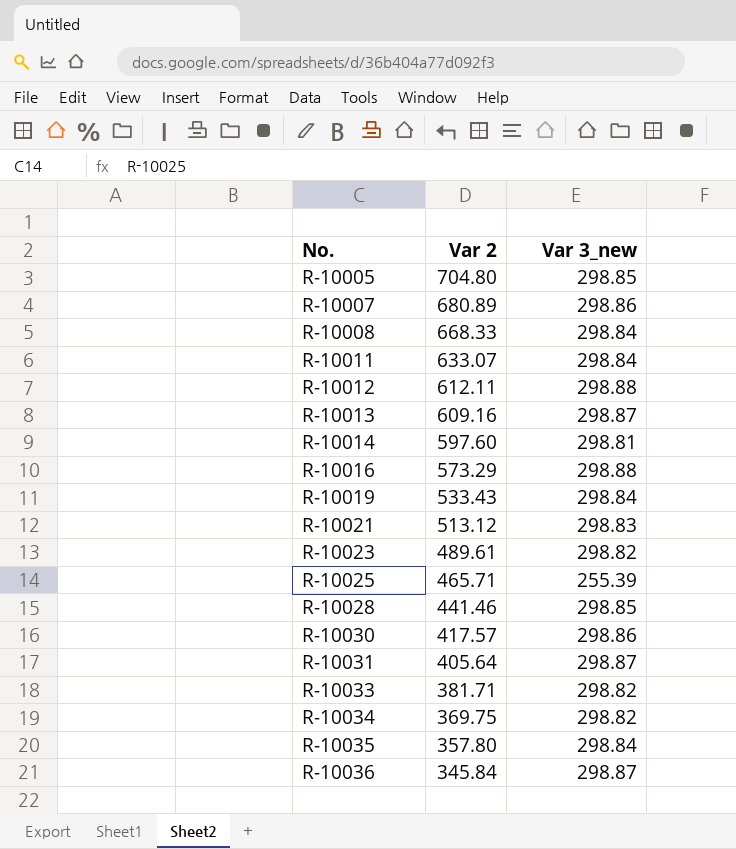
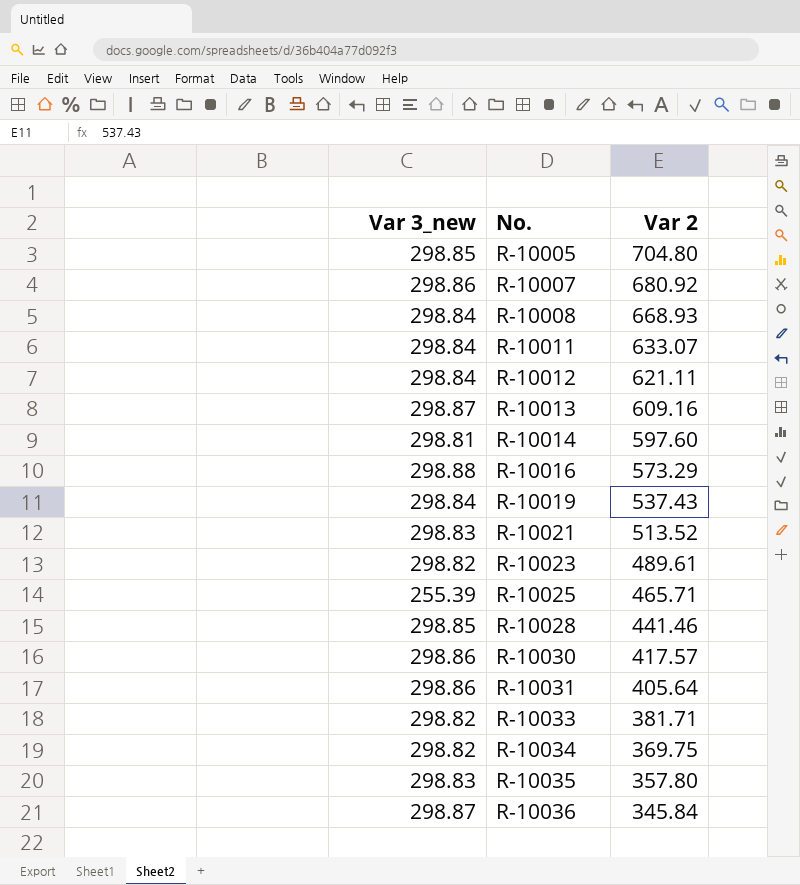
column Var 3_new | position: 3 -> 1
R-10007 | Var 2: 680.89 -> 680.92
R-10008 | Var 2: 668.33 -> 668.93
R-10012 | Var 3_new: 298.88 -> 298.84
R-10012 | Var 2: 612.11 -> 621.11
R-10019 | Var 2: 533.43 -> 537.43
R-10021 | Var 2: 513.12 -> 513.52
R-10031 | Var 3_new: 298.87 -> 298.86
R-10035 | Var 3_new: 298.84 -> 298.83

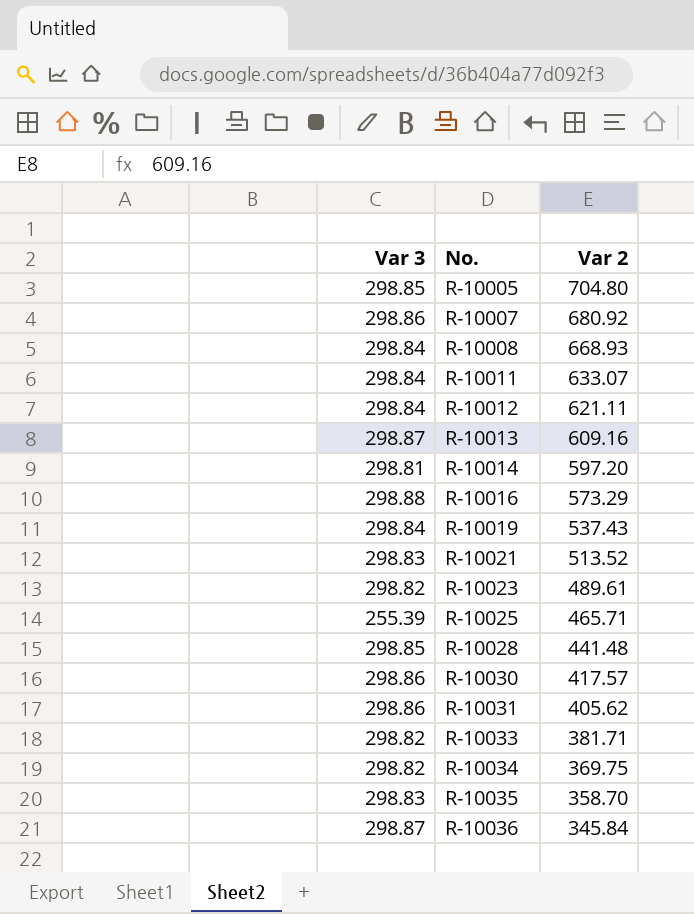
column name: Var 3_new -> Var 3
R-10014 | Var 2: 597.60 -> 597.20
R-10028 | Var 2: 441.46 -> 441.48
R-10031 | Var 2: 405.64 -> 405.62
R-10035 | Var 2: 357.80 -> 358.70

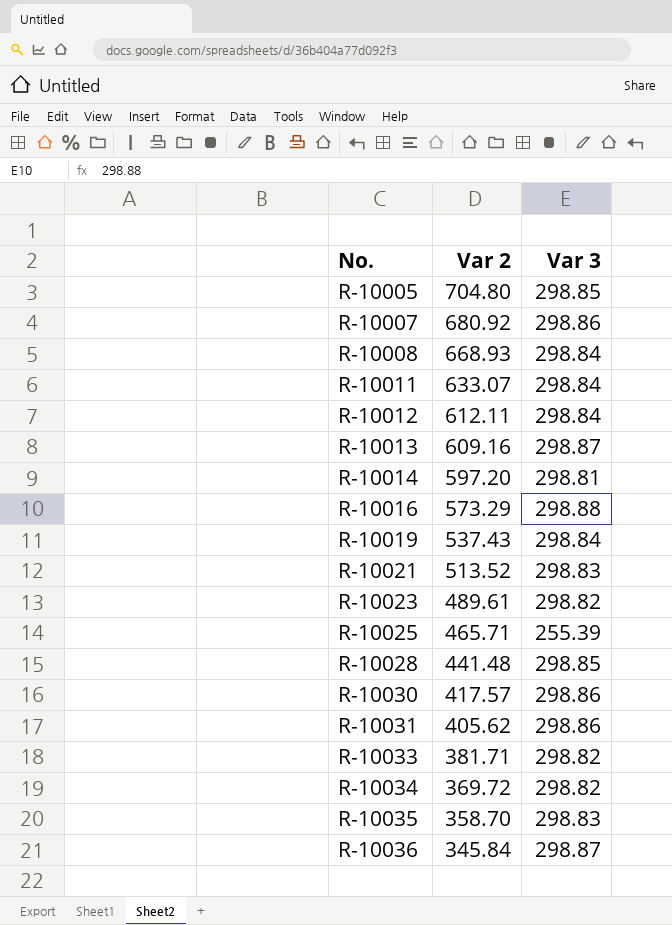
column Var 3 | position: 1 -> 3
R-10012 | Var 2: 621.11 -> 612.11
R-10034 | Var 2: 369.75 -> 369.72

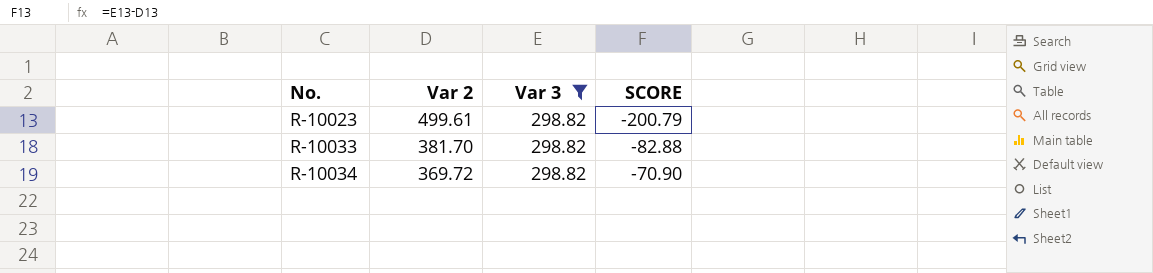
filter: none -> Var 3 = 298.82
column SCORE | formula: none -> [Var 3] - [Var 2]
R-10023 | Var 2: 489.61 -> 499.61
R-10033 | Var 2: 381.71 -> 381.70

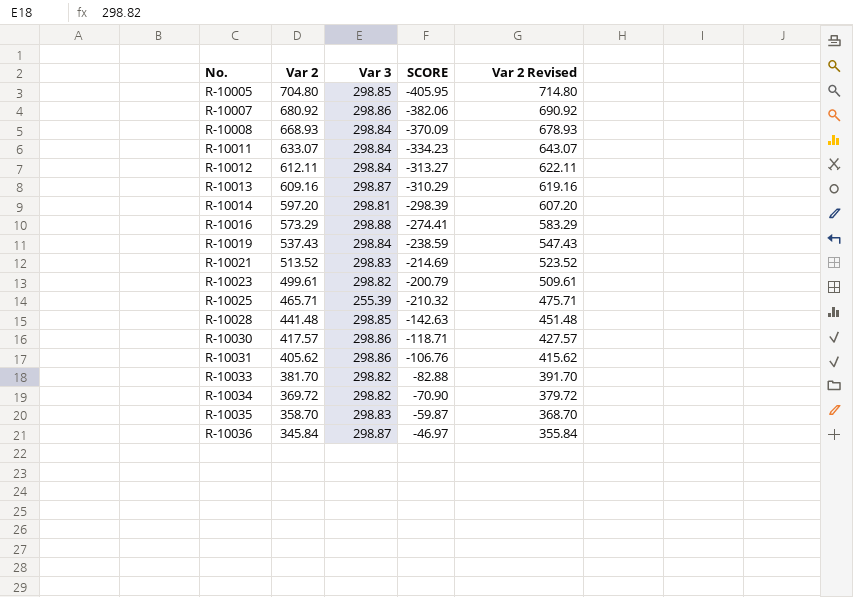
filter: Var 3 = 298.82 -> none
column Var 2 Revised | formula: none -> [Var 2] + 10

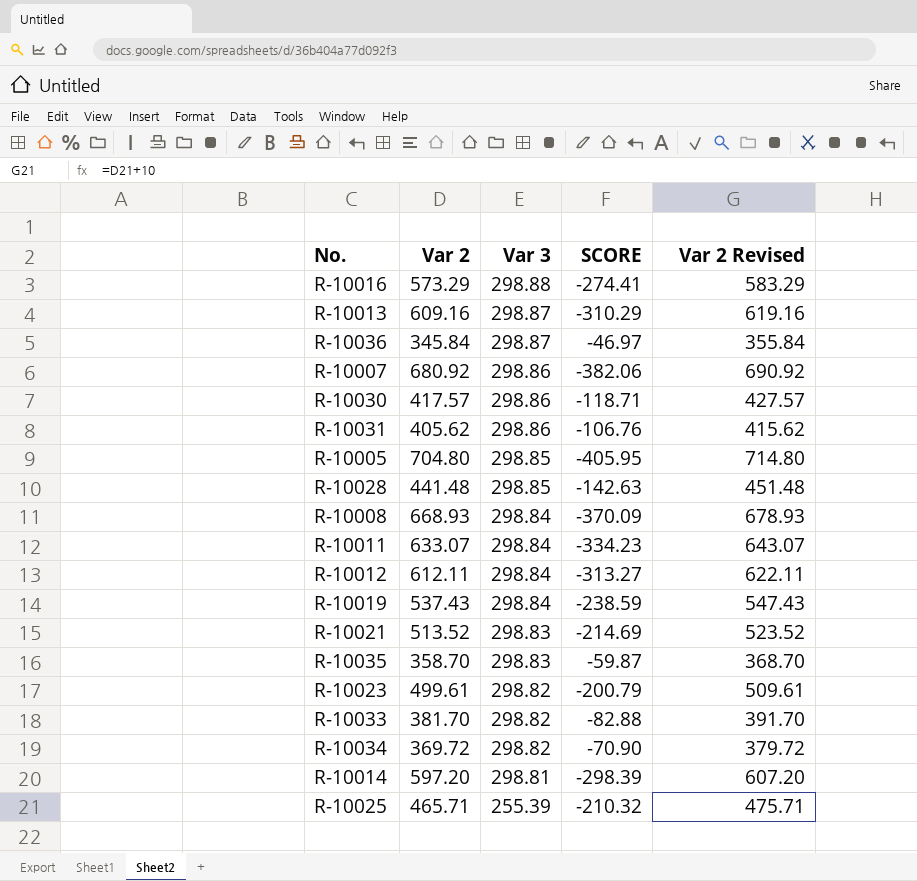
row order: No. ascending -> Var 3 descending

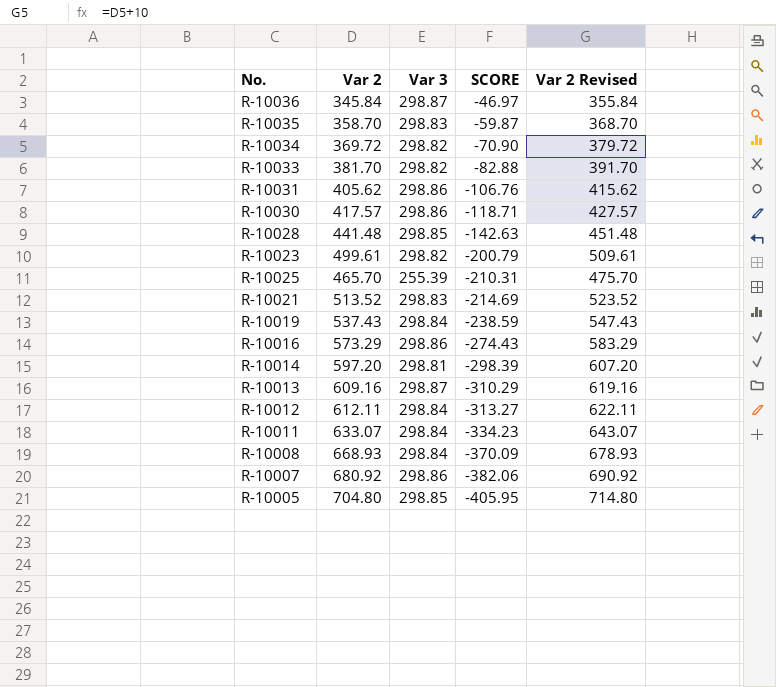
row order: Var 3 descending -> SCORE descending
R-10025 | Var 2: 465.71 -> 465.70
R-10025 | SCORE: -210.32 -> -210.31
R-10025 | Var 2 Revised: 475.71 -> 475.70
R-10016 | Var 3: 298.88 -> 298.86
R-10016 | SCORE: -274.41 -> -274.43

